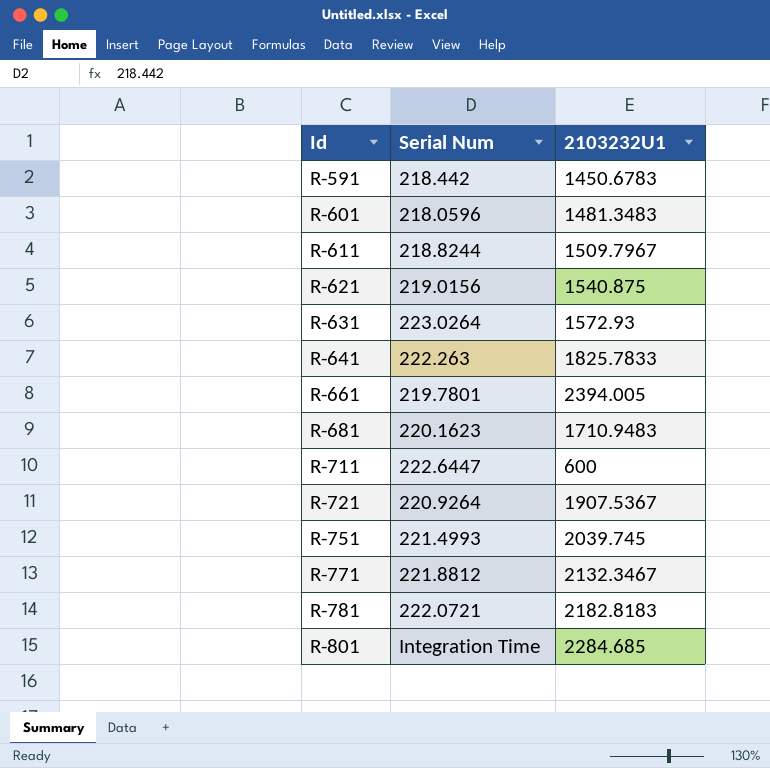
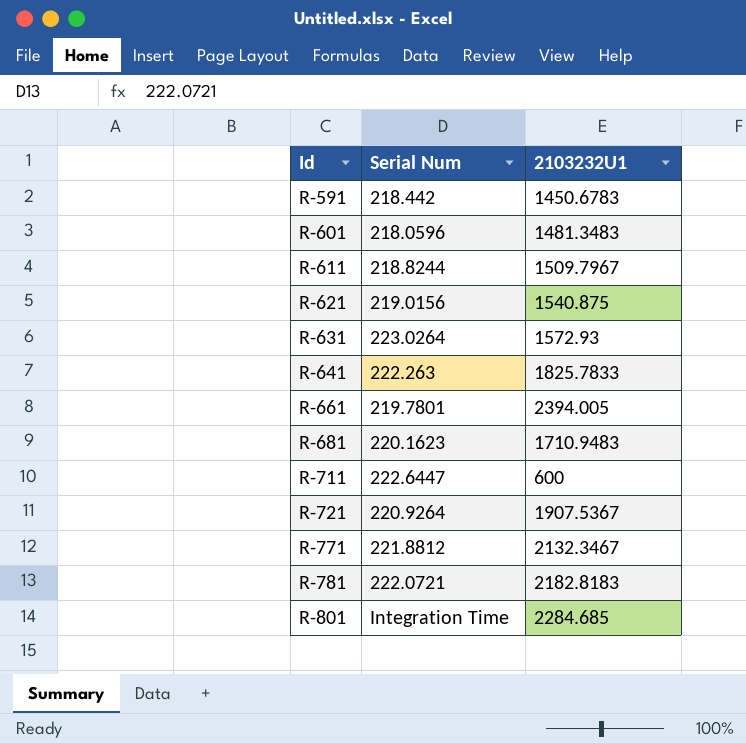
row R-751: 221.4993 | 2039.745 -> none

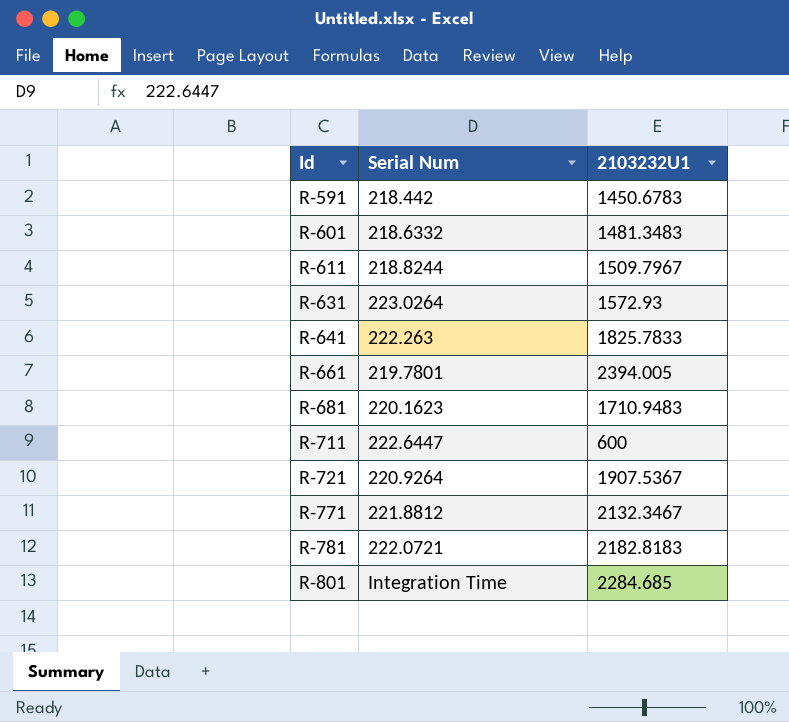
row R-621: 219.0156 | 1540.875 -> none
R-601 | Serial Num: 218.0596 -> 218.6332

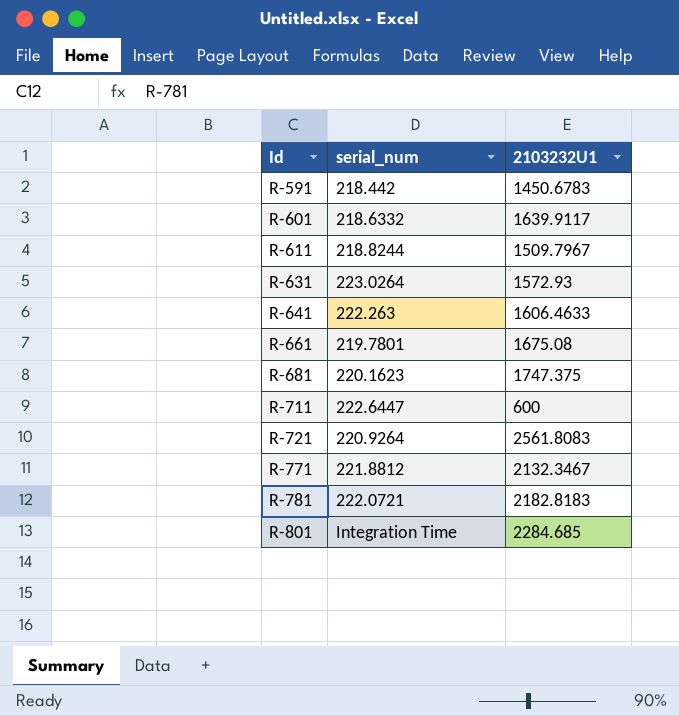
column name: Serial Num -> serial_num
R-601 | 2103232U1: 1481.3483 -> 1639.9117
R-641 | 2103232U1: 1825.7833 -> 1606.4633
R-661 | 2103232U1: 2394.005 -> 1675.08
R-681 | 2103232U1: 1710.9483 -> 1747.375
R-721 | 2103232U1: 1907.5367 -> 2561.8083

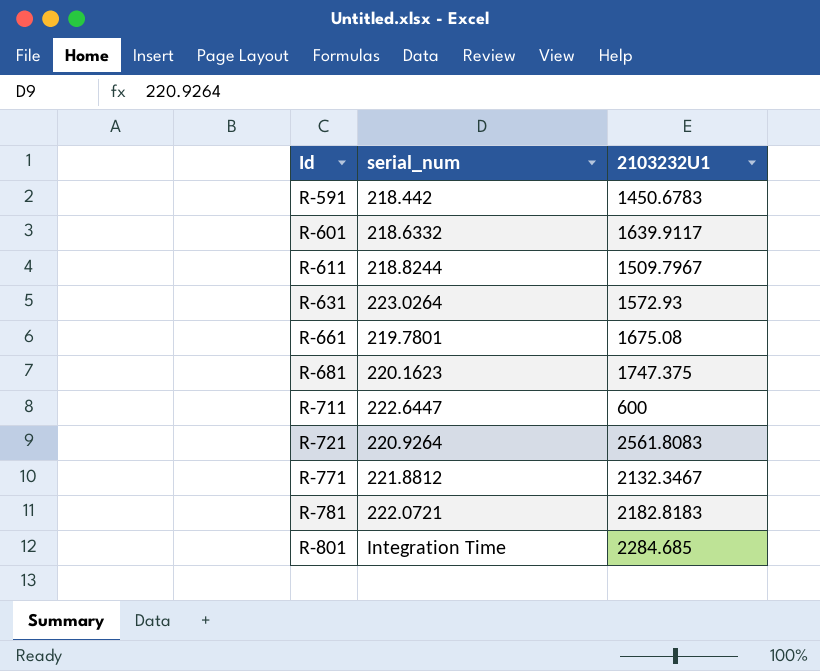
row R-641: 222.263 | 1606.4633 -> none

